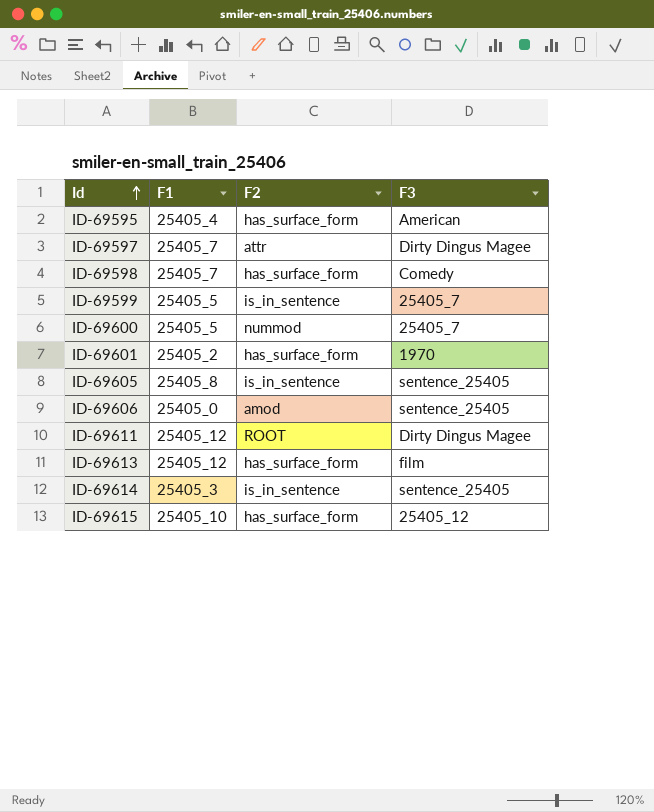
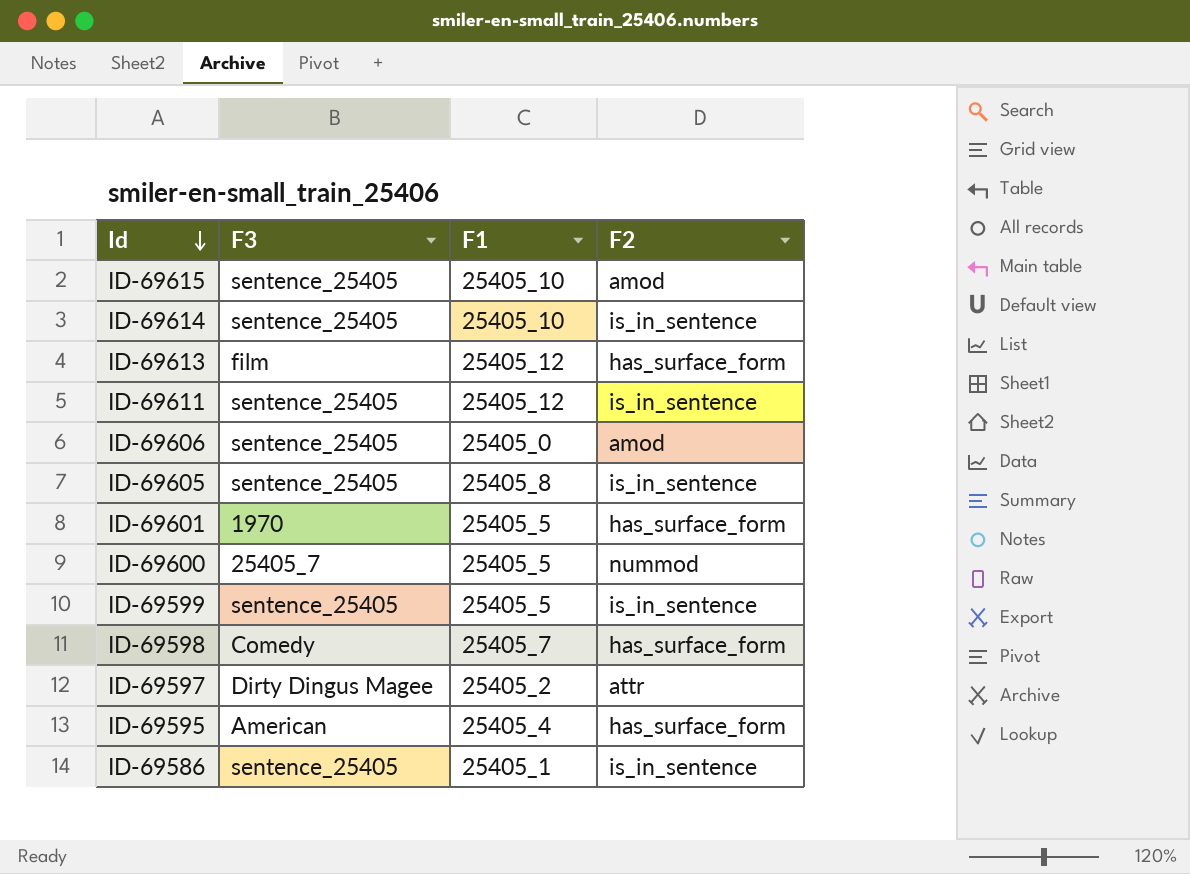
row order: Id ascending -> Id descending
column F3 | position: 4 -> 2
ID-69615 | F3: 25405_12 -> sentence_25405
ID-69615 | F2: has_surface_form -> amod
ID-69614 | F1: 25405_3 -> 25405_10
ID-69611 | F3: Dirty Dingus Magee -> sentence_25405
ID-69611 | F2: ROOT -> is_in_sentence
ID-69601 | F1: 25405_2 -> 25405_5
ID-69599 | F3: 25405_7 -> sentence_25405
ID-69597 | F1: 25405_7 -> 25405_2
row ID-69586: none -> sentence_25405 | 25405_1 | is_in_sentence

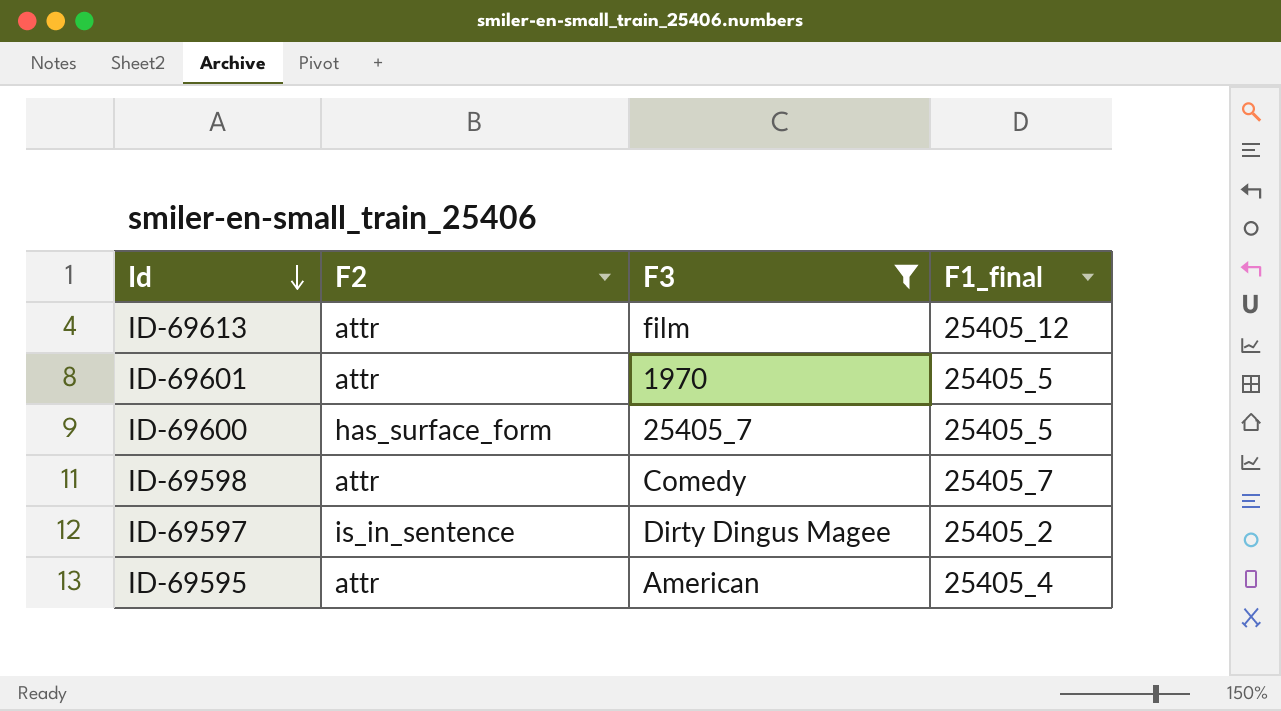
filter: none -> F3 != sentence_25405
column F2 | position: 4 -> 2
column name: F1 -> F1_final
ID-69613 | F2: has_surface_form -> attr
ID-69601 | F2: has_surface_form -> attr
ID-69600 | F2: nummod -> has_surface_form
ID-69598 | F2: has_surface_form -> attr
ID-69597 | F2: attr -> is_in_sentence
ID-69595 | F2: has_surface_form -> attr

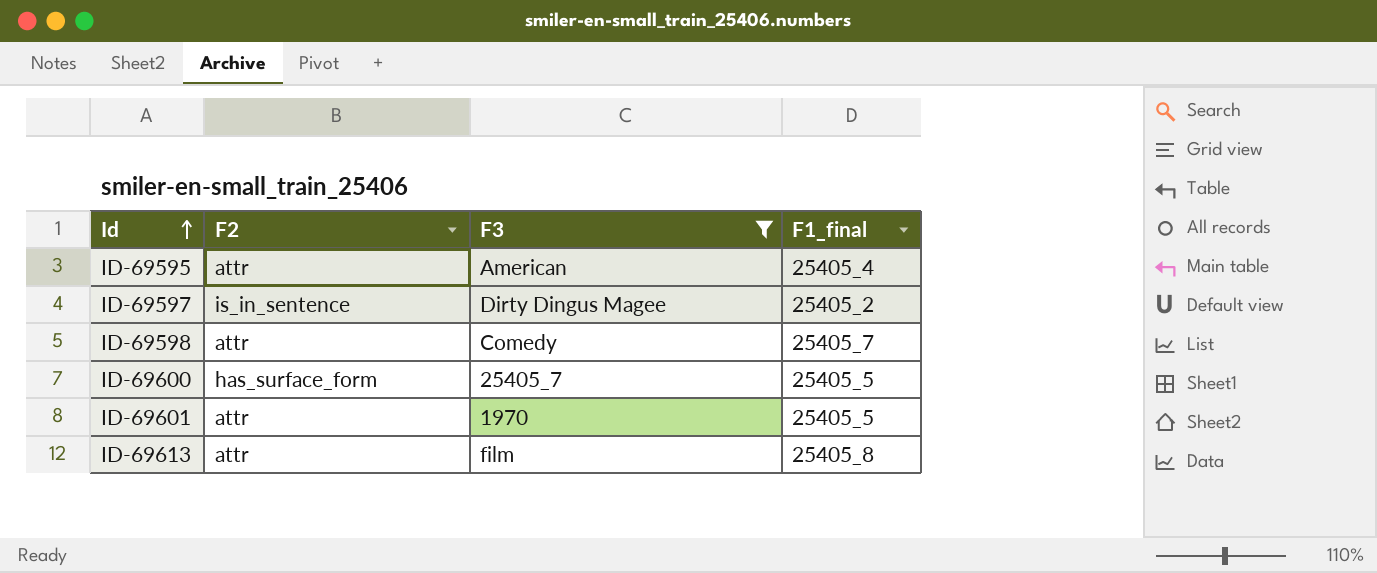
row order: Id descending -> Id ascending
ID-69613 | F1_final: 25405_12 -> 25405_8

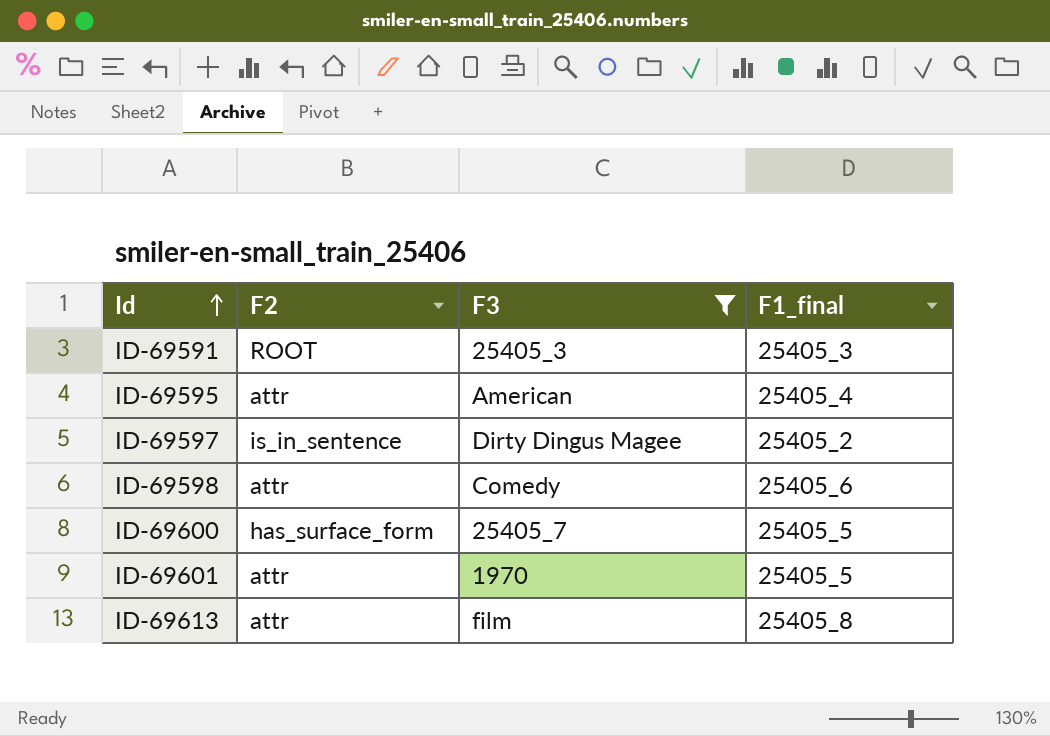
row ID-69591: none -> ROOT | 25405_3 | 25405_3
ID-69598 | F1_final: 25405_7 -> 25405_6

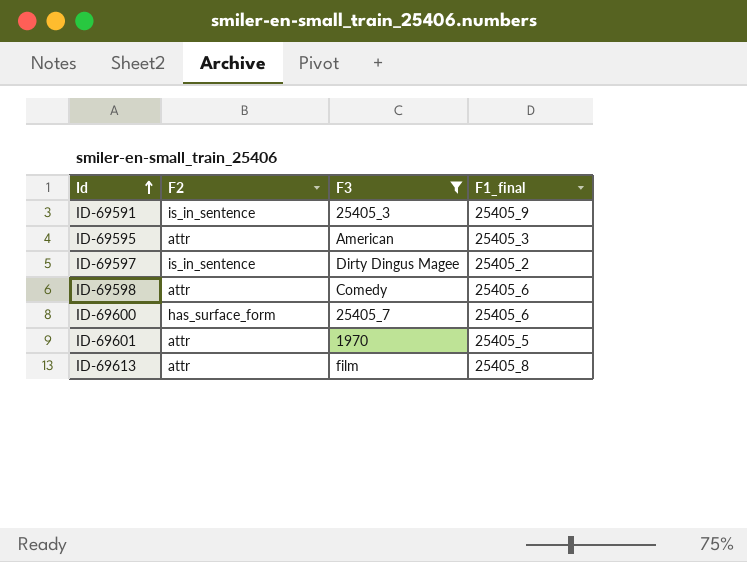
ID-69591 | F2: ROOT -> is_in_sentence
ID-69591 | F1_final: 25405_3 -> 25405_9
ID-69595 | F1_final: 25405_4 -> 25405_3
ID-69600 | F1_final: 25405_5 -> 25405_6

